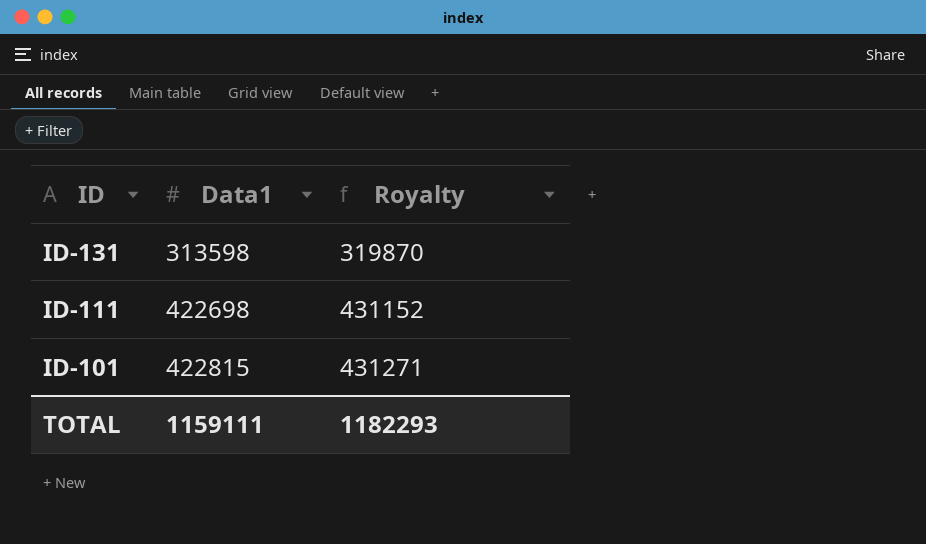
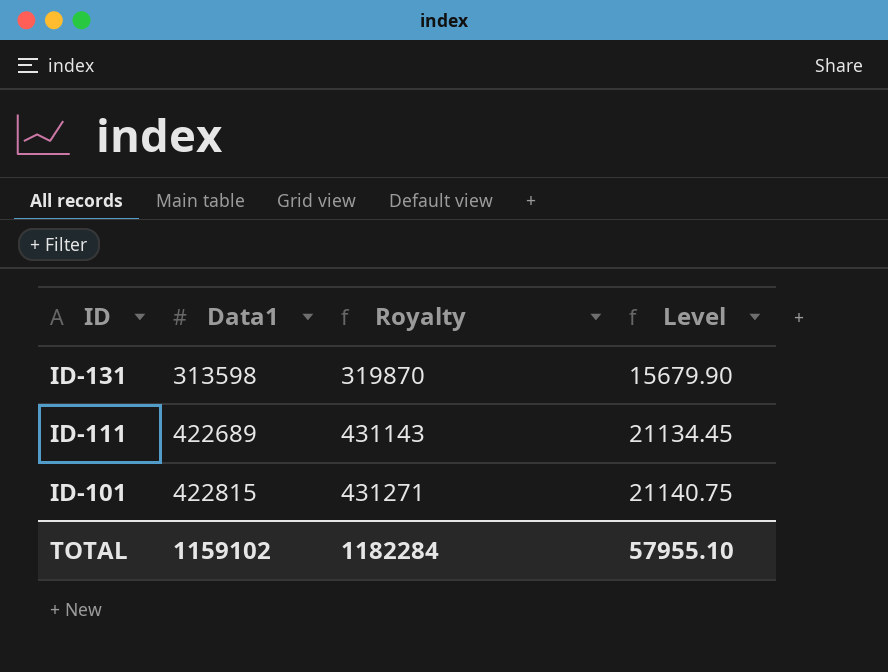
column Level | formula: none -> [Data1] * 0.05
ID-111 | Data1: 422698 -> 422689
ID-111 | Royalty: 431152 -> 431143
TOTAL | Data1: 1159111 -> 1159102
TOTAL | Royalty: 1182293 -> 1182284

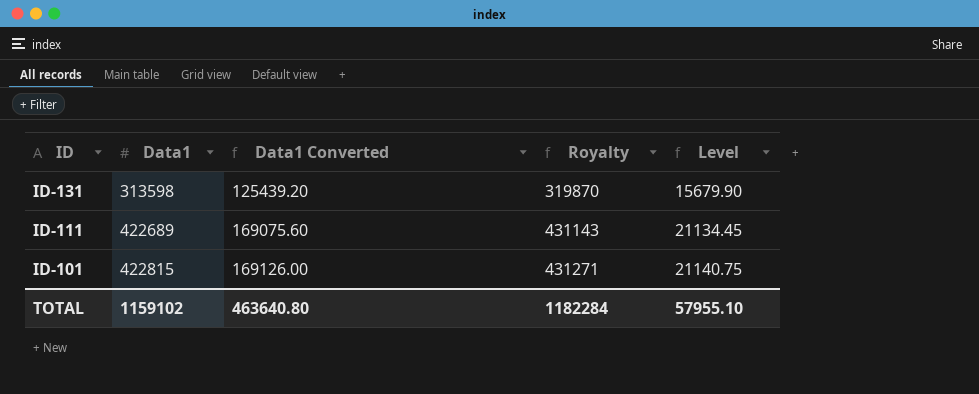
column Data1 Converted | formula: none -> [Data1] * 0.4

